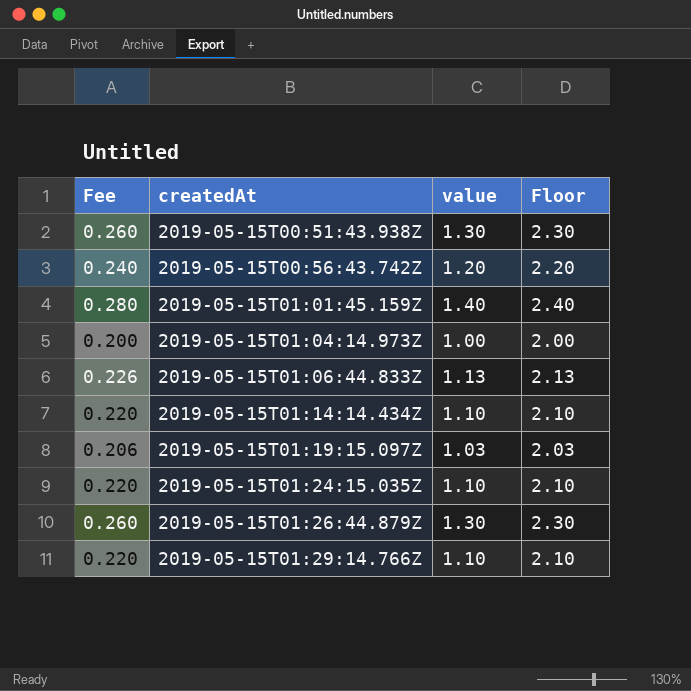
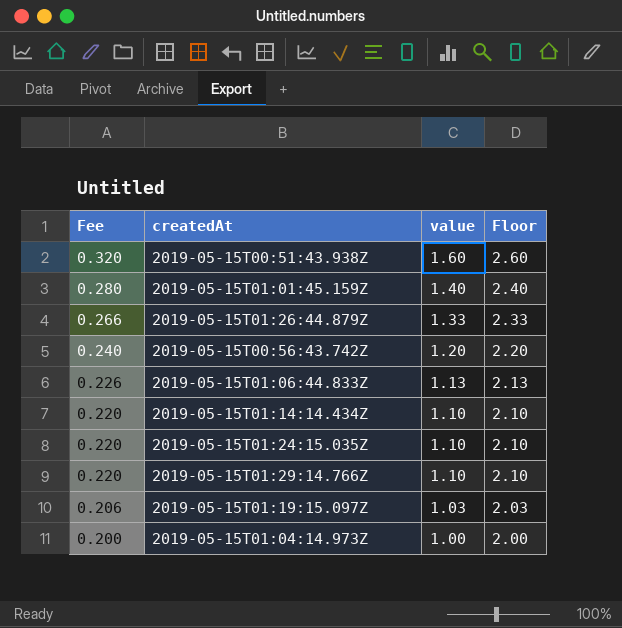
row order: createdAt ascending -> Fee descending
2019-05-15T00:51:43.938Z | Fee: 0.260 -> 0.320
2019-05-15T00:51:43.938Z | value: 1.30 -> 1.60
2019-05-15T00:51:43.938Z | Floor: 2.30 -> 2.60
2019-05-15T01:26:44.879Z | Fee: 0.260 -> 0.266
2019-05-15T01:26:44.879Z | value: 1.30 -> 1.33
2019-05-15T01:26:44.879Z | Floor: 2.30 -> 2.33

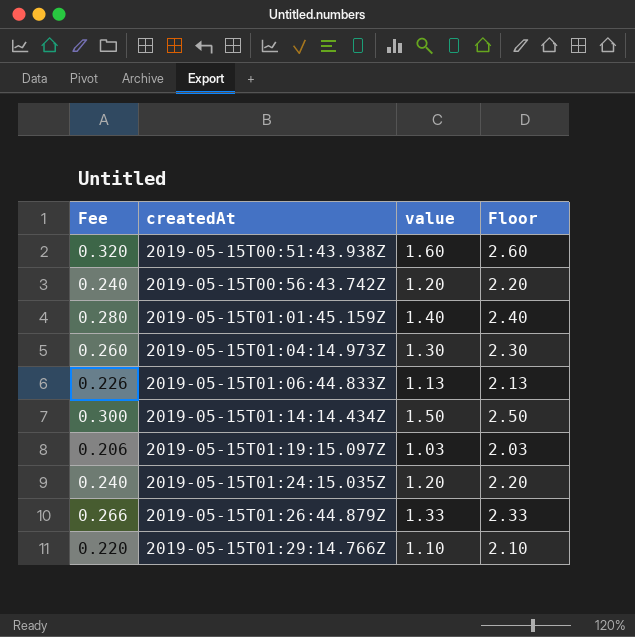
row order: Fee descending -> createdAt ascending
2019-05-15T01:04:14.973Z | Fee: 0.200 -> 0.260
2019-05-15T01:04:14.973Z | value: 1.00 -> 1.30
2019-05-15T01:04:14.973Z | Floor: 2.00 -> 2.30
2019-05-15T01:14:14.434Z | Fee: 0.220 -> 0.300
2019-05-15T01:14:14.434Z | value: 1.10 -> 1.50
2019-05-15T01:14:14.434Z | Floor: 2.10 -> 2.50
2019-05-15T01:24:15.035Z | Fee: 0.220 -> 0.240
2019-05-15T01:24:15.035Z | value: 1.10 -> 1.20
2019-05-15T01:24:15.035Z | Floor: 2.10 -> 2.20

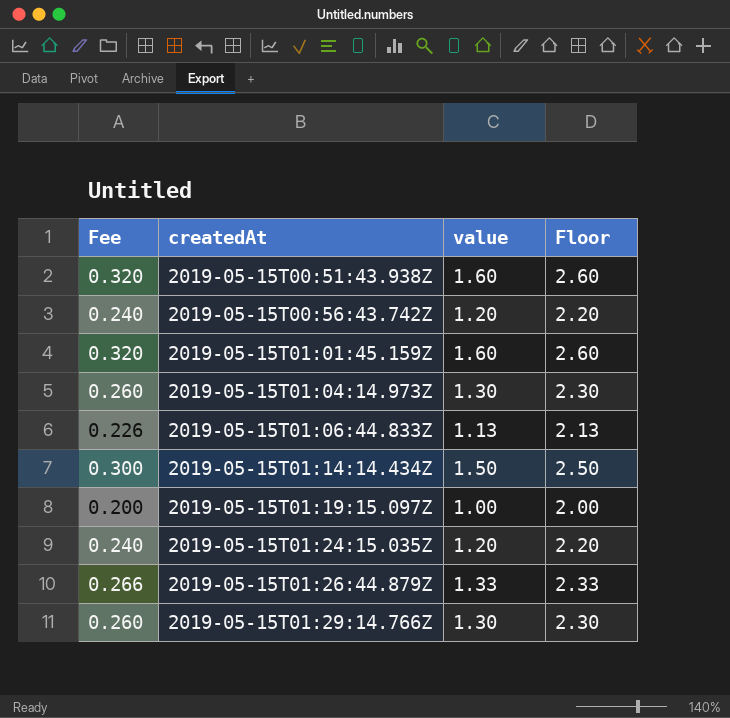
2019-05-15T01:01:45.159Z | Fee: 0.280 -> 0.320
2019-05-15T01:01:45.159Z | value: 1.40 -> 1.60
2019-05-15T01:01:45.159Z | Floor: 2.40 -> 2.60
2019-05-15T01:19:15.097Z | Fee: 0.206 -> 0.200
2019-05-15T01:19:15.097Z | value: 1.03 -> 1.00
2019-05-15T01:19:15.097Z | Floor: 2.03 -> 2.00
2019-05-15T01:29:14.766Z | Fee: 0.220 -> 0.260
2019-05-15T01:29:14.766Z | value: 1.10 -> 1.30
2019-05-15T01:29:14.766Z | Floor: 2.10 -> 2.30

